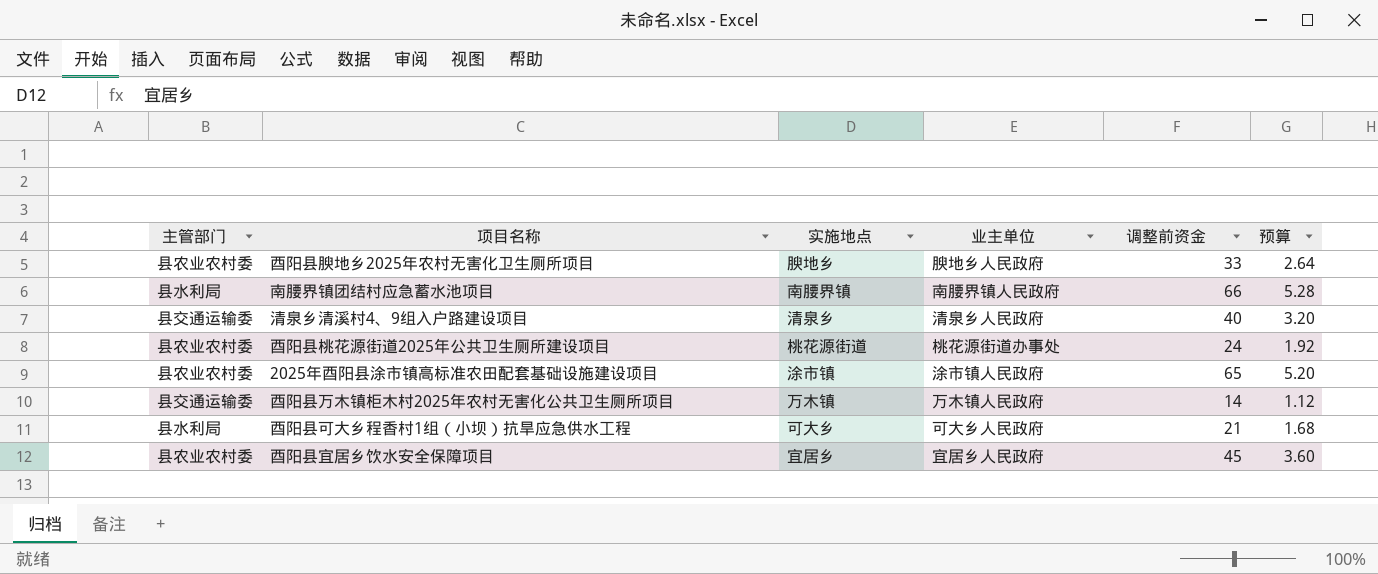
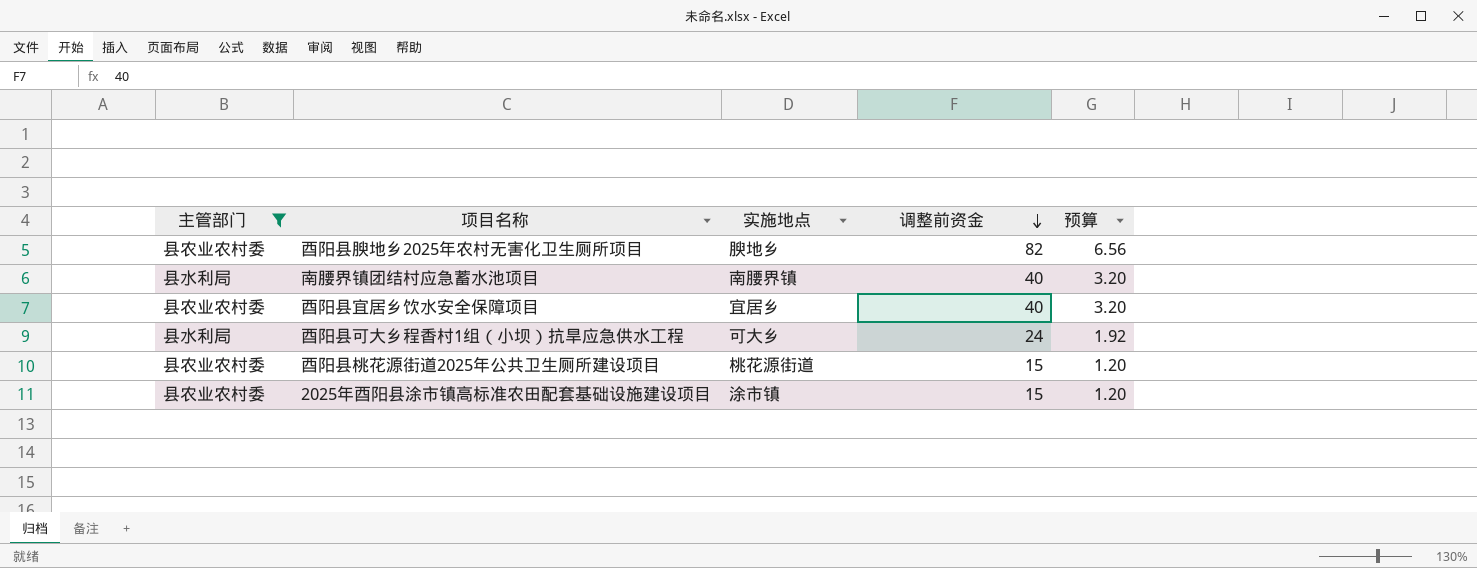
filter: none -> 主管部门 != 县交通运输委
row order: none -> 调整前资金 descending
column 业主单位 | position: 4 -> none
酉阳县腴地乡2025年农村无害化卫生厕所项目 | 调整前资金: 33 -> 82
酉阳县腴地乡2025年农村无害化卫生厕所项目 | 预算: 2.64 -> 6.56
南腰界镇团结村应急蓄水池项目 | 调整前资金: 66 -> 40
南腰界镇团结村应急蓄水池项目 | 预算: 5.28 -> 3.20
酉阳县宜居乡饮水安全保障项目 | 调整前资金: 45 -> 40
酉阳县宜居乡饮水安全保障项目 | 预算: 3.60 -> 3.20
酉阳县可大乡程香村1组（小坝）抗旱应急供水工程 | 调整前资金: 21 -> 24
酉阳县可大乡程香村1组（小坝）抗旱应急供水工程 | 预算: 1.68 -> 1.92
酉阳县桃花源街道2025年公共卫生厕所建设项目 | 调整前资金: 24 -> 15
酉阳县桃花源街道2025年公共卫生厕所建设项目 | 预算: 1.92 -> 1.20
2025年酉阳县涂市镇高标准农田配套基础设施建设项目 | 调整前资金: 65 -> 15
2025年酉阳县涂市镇高标准农田配套基础设施建设项目 | 预算: 5.20 -> 1.20

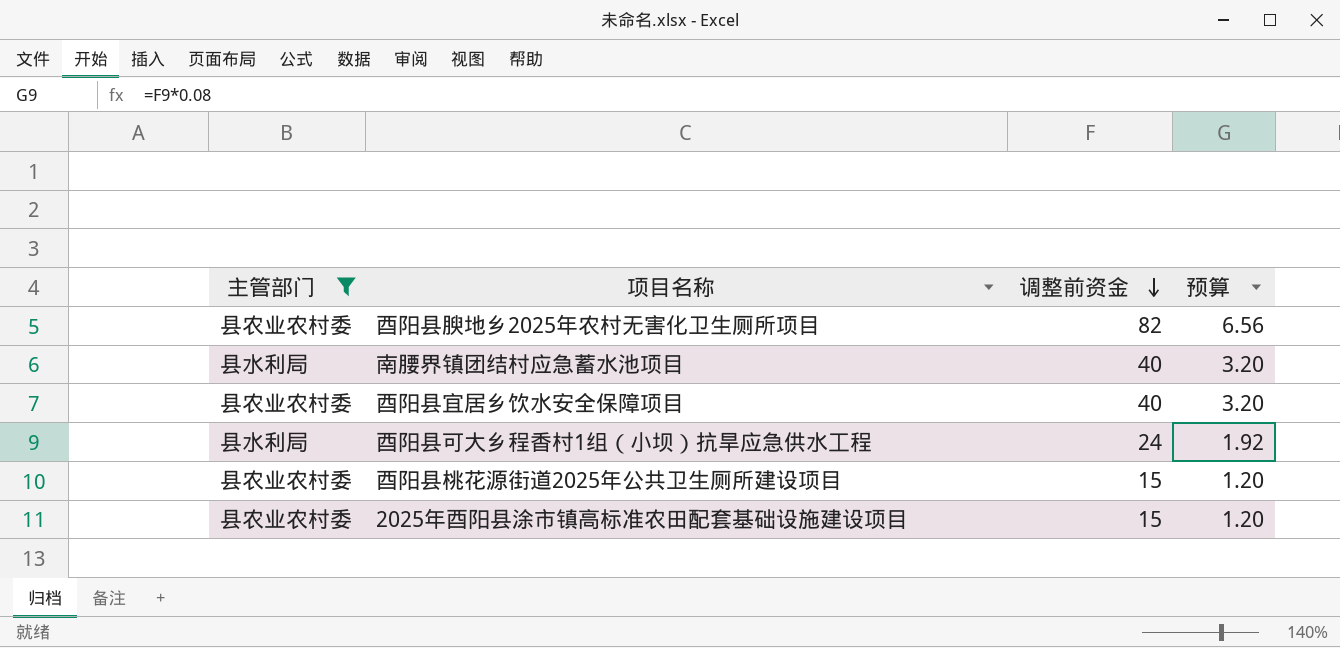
column 实施地点 | position: 3 -> none

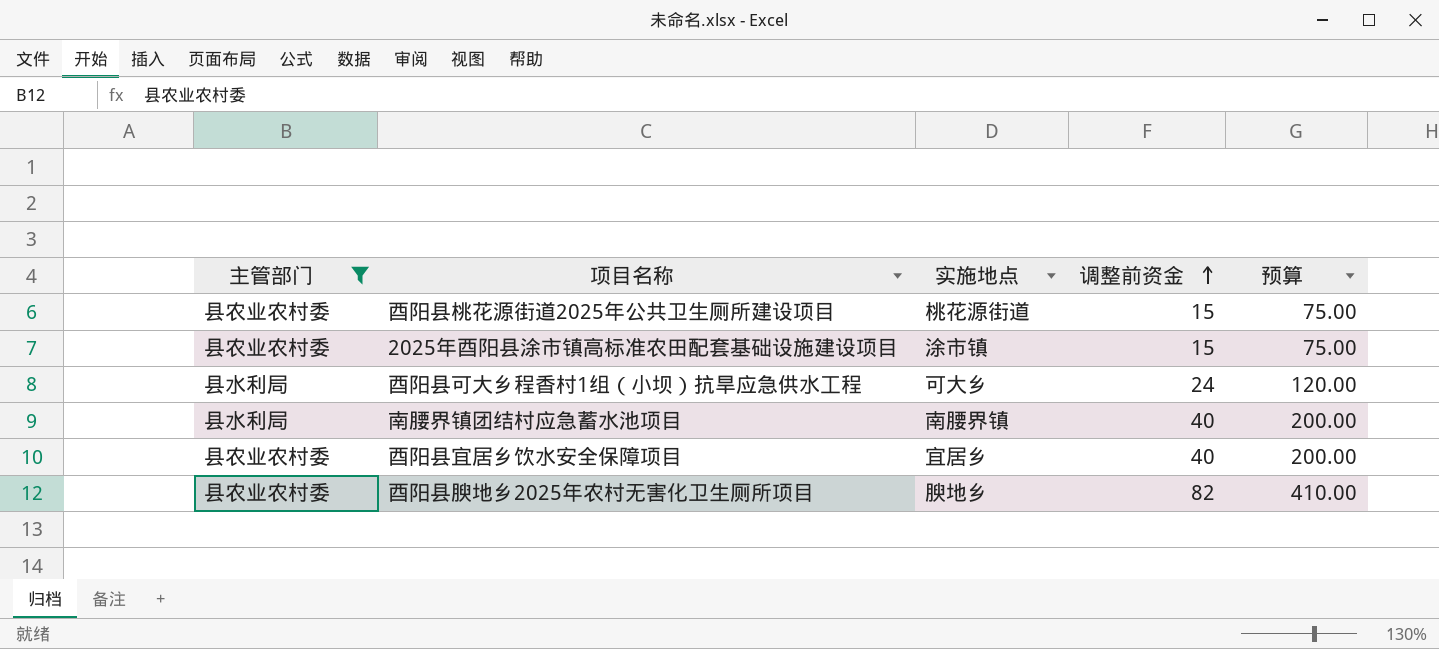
row order: 调整前资金 descending -> 调整前资金 ascending
column 实施地点 | position: none -> 3
column 预算 | formula: [调整前资金] * 0.08 -> [调整前资金] * 5

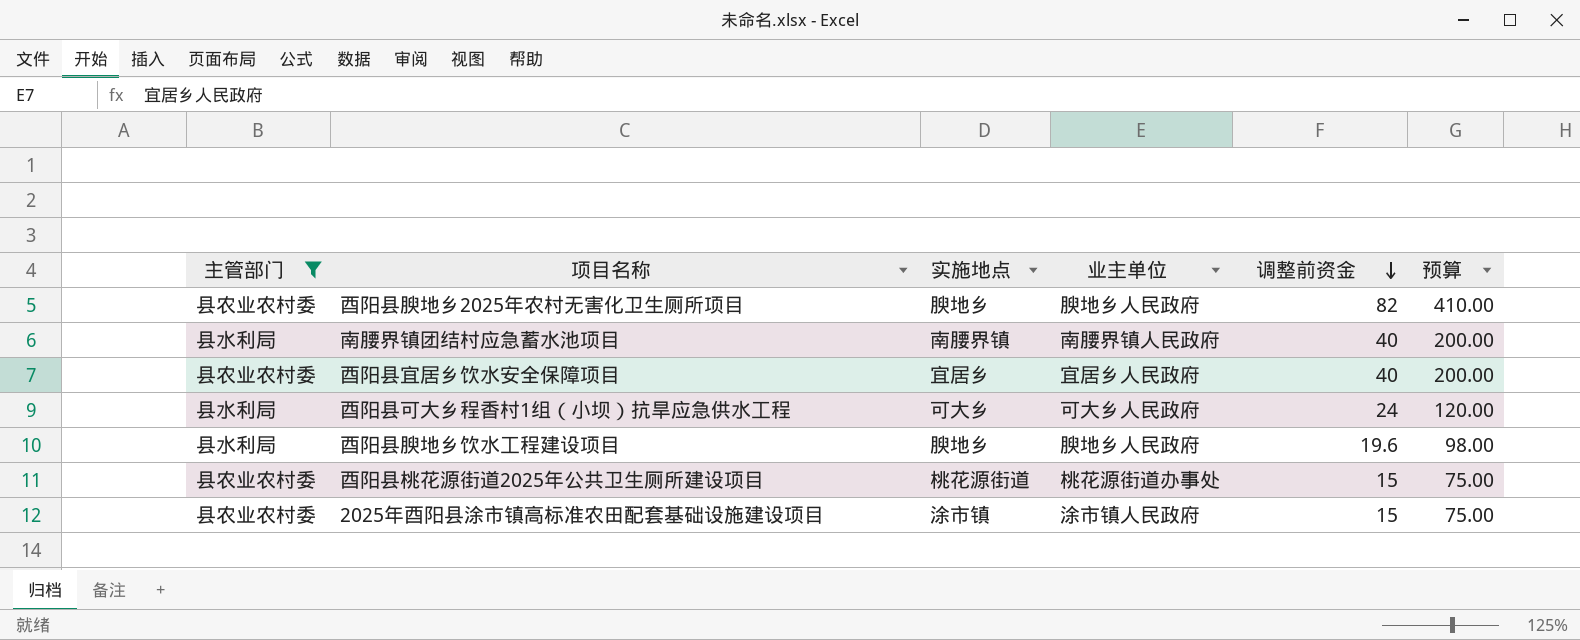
row order: 调整前资金 ascending -> 调整前资金 descending
column 业主单位 | position: none -> 4
row 酉阳县腴地乡饮水工程建设项目: none -> 县水利局 | 腴地乡 | 腴地乡人民政府 | 19.6 | 98.00

